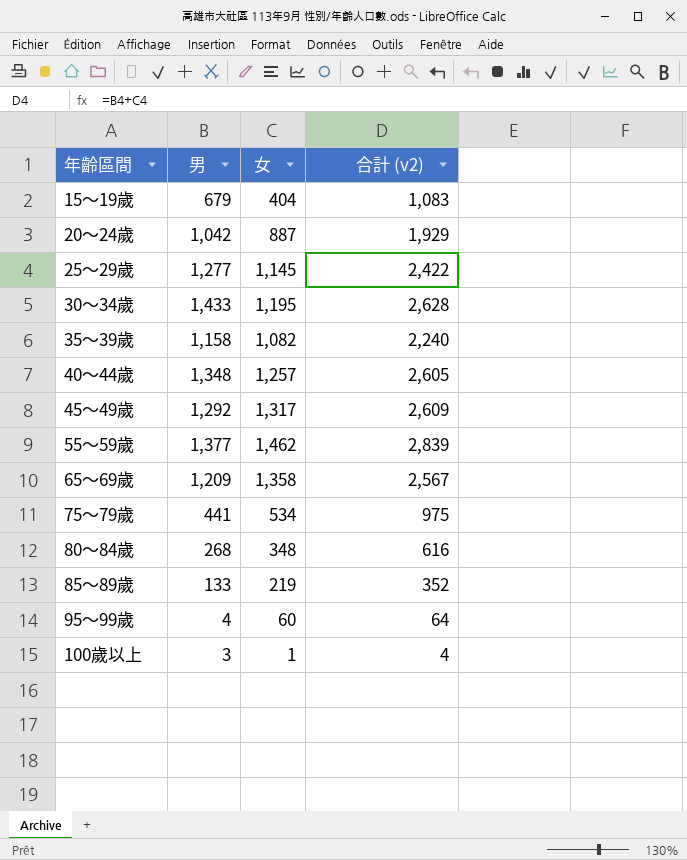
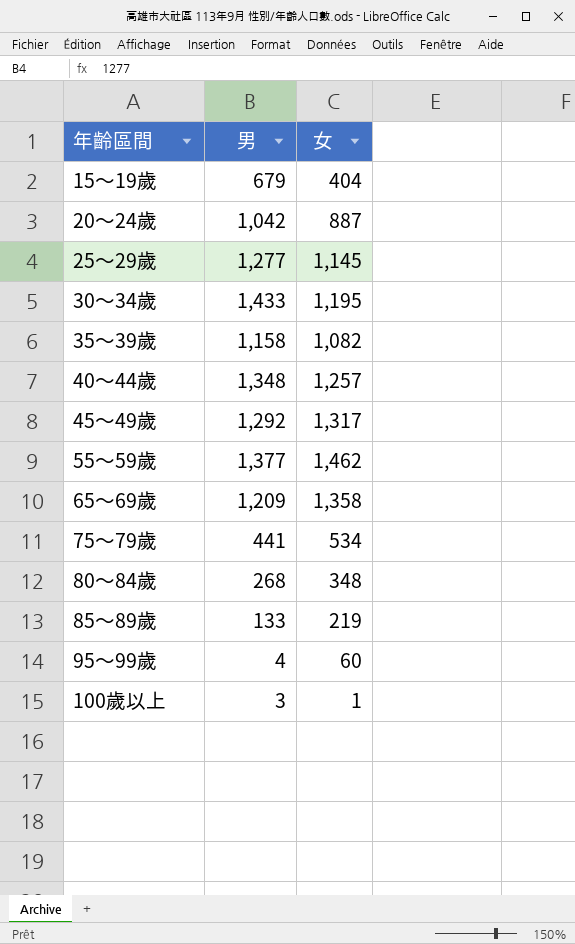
column 合計 (v2) | formula: [男] + [女] -> none

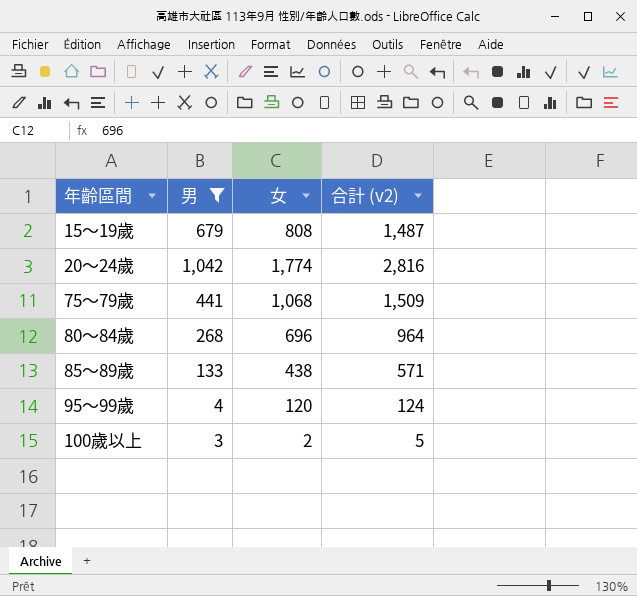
filter: none -> 男 <= 1,042
column 合計 (v2) | formula: none -> [男] + [女]
15～19歲 | 女: 404 -> 808
20～24歲 | 女: 887 -> 1,774
75～79歲 | 女: 534 -> 1,068
80～84歲 | 女: 348 -> 696
85～89歲 | 女: 219 -> 438
95～99歲 | 女: 60 -> 120
100歲以上 | 女: 1 -> 2

